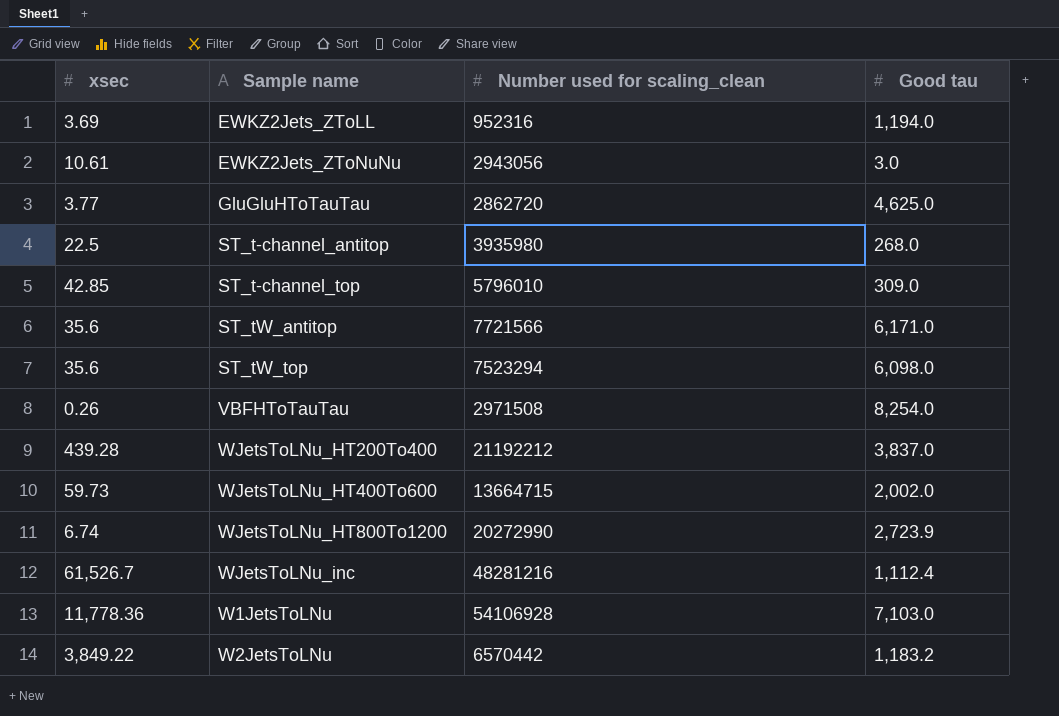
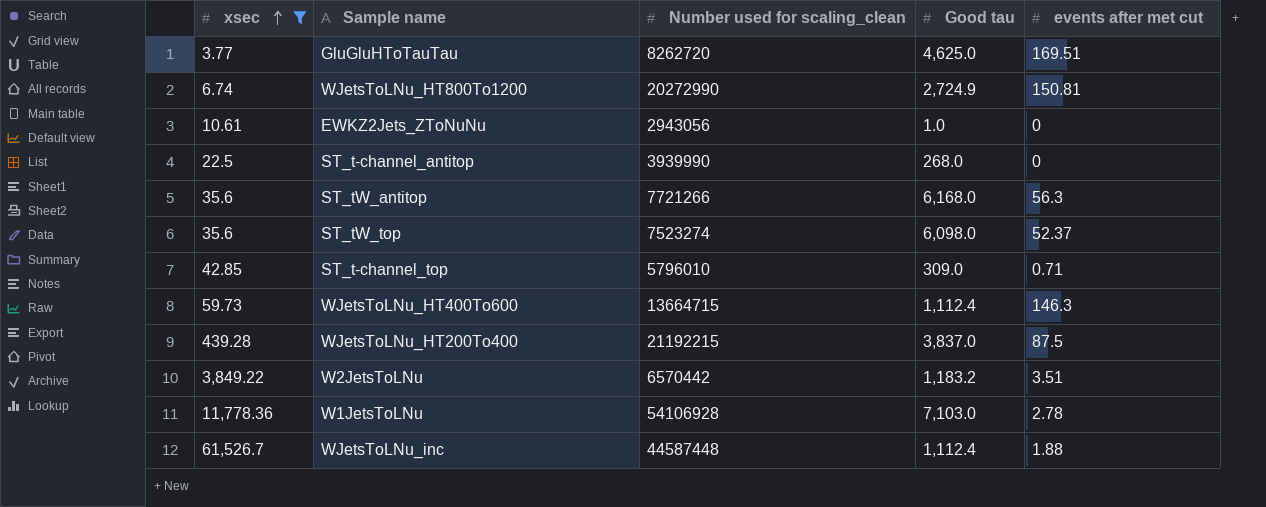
filter: none -> xsec >= 3.77
row order: none -> xsec ascending
column events after met cut | position: none -> 5
GluGluHToTauTau | Number used for scaling_clean: 2862720 -> 8262720
WJetsToLNu_HT800To1200 | Good tau: 2,723.9 -> 2,724.9
EWKZ2Jets_ZToNuNu | Good tau: 3.0 -> 1.0
ST_t-channel_antitop | Number used for scaling_clean: 3935980 -> 3939990
ST_tW_antitop | Number used for scaling_clean: 7721566 -> 7721266
ST_tW_antitop | Good tau: 6,171.0 -> 6,168.0
ST_tW_top | Number used for scaling_clean: 7523294 -> 7523274
WJetsToLNu_HT400To600 | Good tau: 2,002.0 -> 1,112.4
WJetsToLNu_HT200To400 | Number used for scaling_clean: 21192212 -> 21192215
WJetsToLNu_inc | Number used for scaling_clean: 48281216 -> 44587448

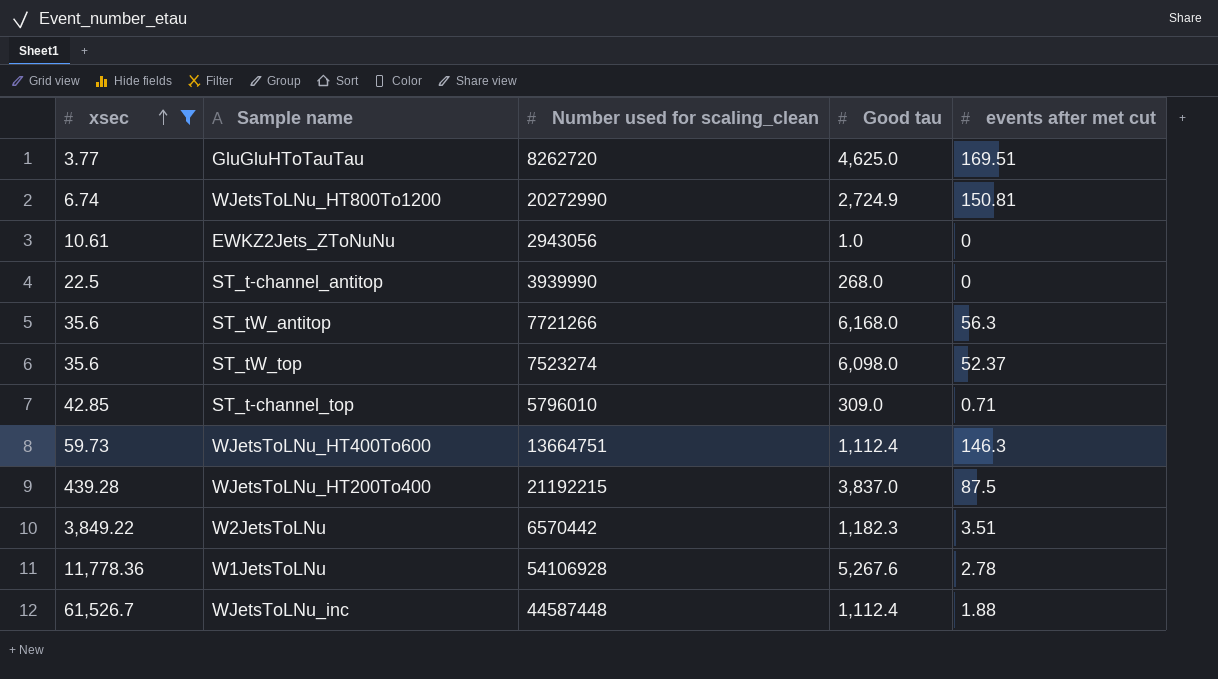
WJetsToLNu_HT400To600 | Number used for scaling_clean: 13664715 -> 13664751
W2JetsToLNu | Good tau: 1,183.2 -> 1,182.3
W1JetsToLNu | Good tau: 7,103.0 -> 5,267.6

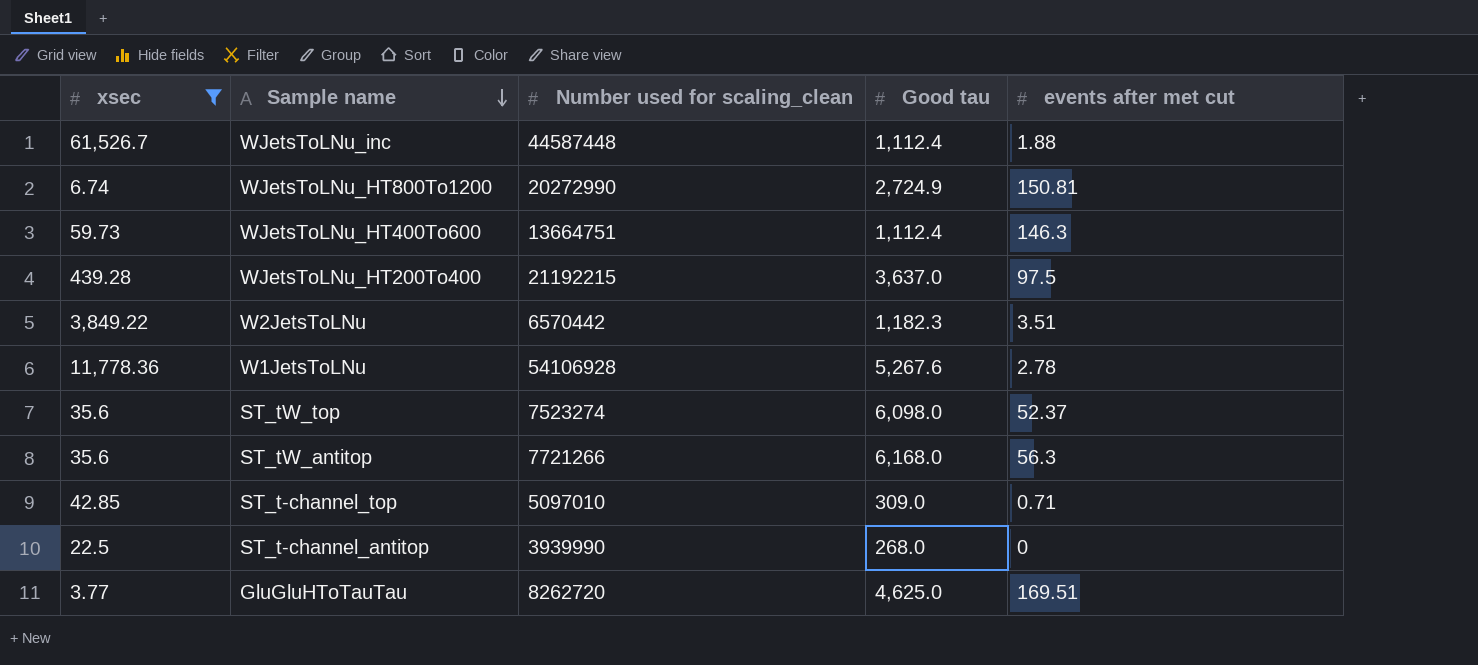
row order: xsec ascending -> Sample name descending
row EWKZ2Jets_ZToNuNu: 10.61 | 2943056 | 1.0 | 0 -> none
WJetsToLNu_HT200To400 | Good tau: 3,837.0 -> 3,637.0
WJetsToLNu_HT200To400 | events after met cut: 87.5 -> 97.5
ST_t-channel_top | Number used for scaling_clean: 5796010 -> 5097010

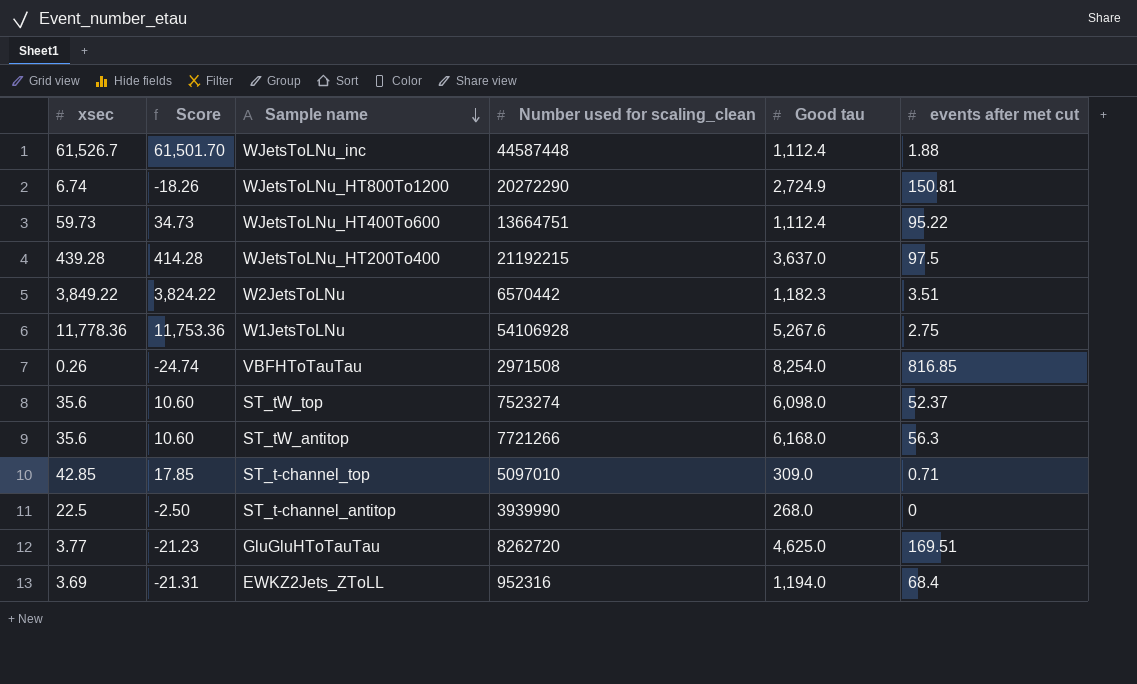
filter: xsec >= 3.77 -> none
column Score | formula: none -> [xsec] - 25
WJetsToLNu_HT800To1200 | Number used for scaling_clean: 20272990 -> 20272290
WJetsToLNu_HT400To600 | events after met cut: 146.3 -> 95.22
W1JetsToLNu | events after met cut: 2.78 -> 2.75

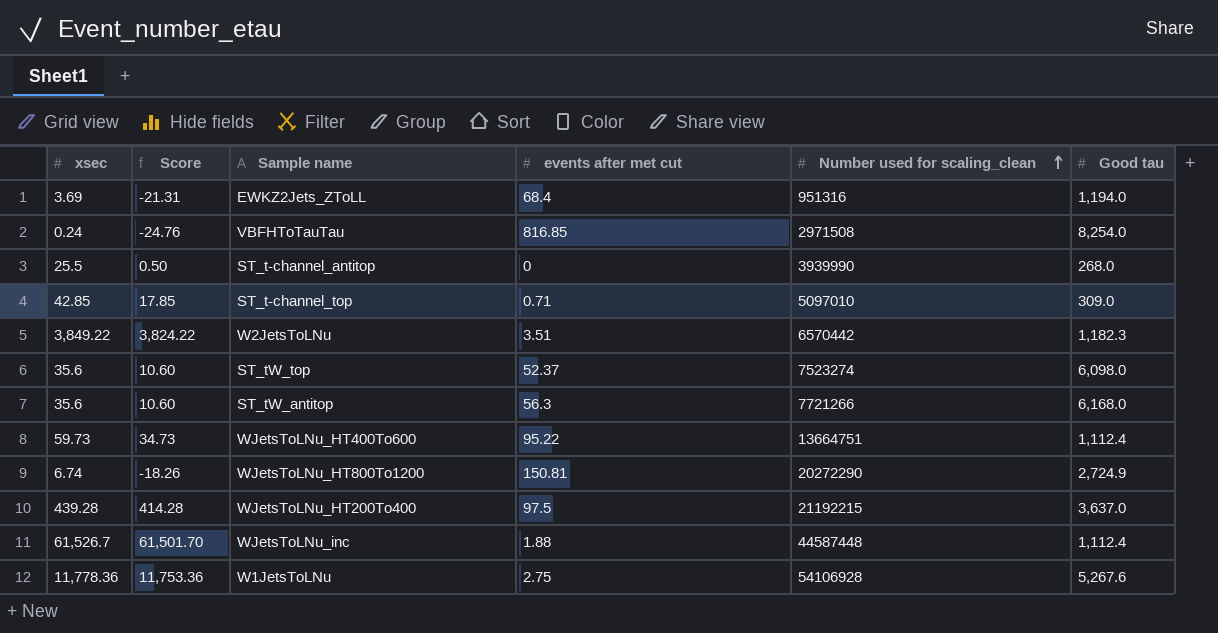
row order: Sample name descending -> Number used for scaling_clean ascending
column events after met cut | position: 6 -> 4
row GluGluHToTauTau: 3.77 | -21.23 | 8262720 | 4,625.0 | 169.51 -> none
EWKZ2Jets_ZToLL | Number used for scaling_clean: 952316 -> 951316
VBFHToTauTau | xsec: 0.26 -> 0.24
VBFHToTauTau | Score: -24.74 -> -24.76
ST_t-channel_antitop | xsec: 22.5 -> 25.5
ST_t-channel_antitop | Score: -2.50 -> 0.50

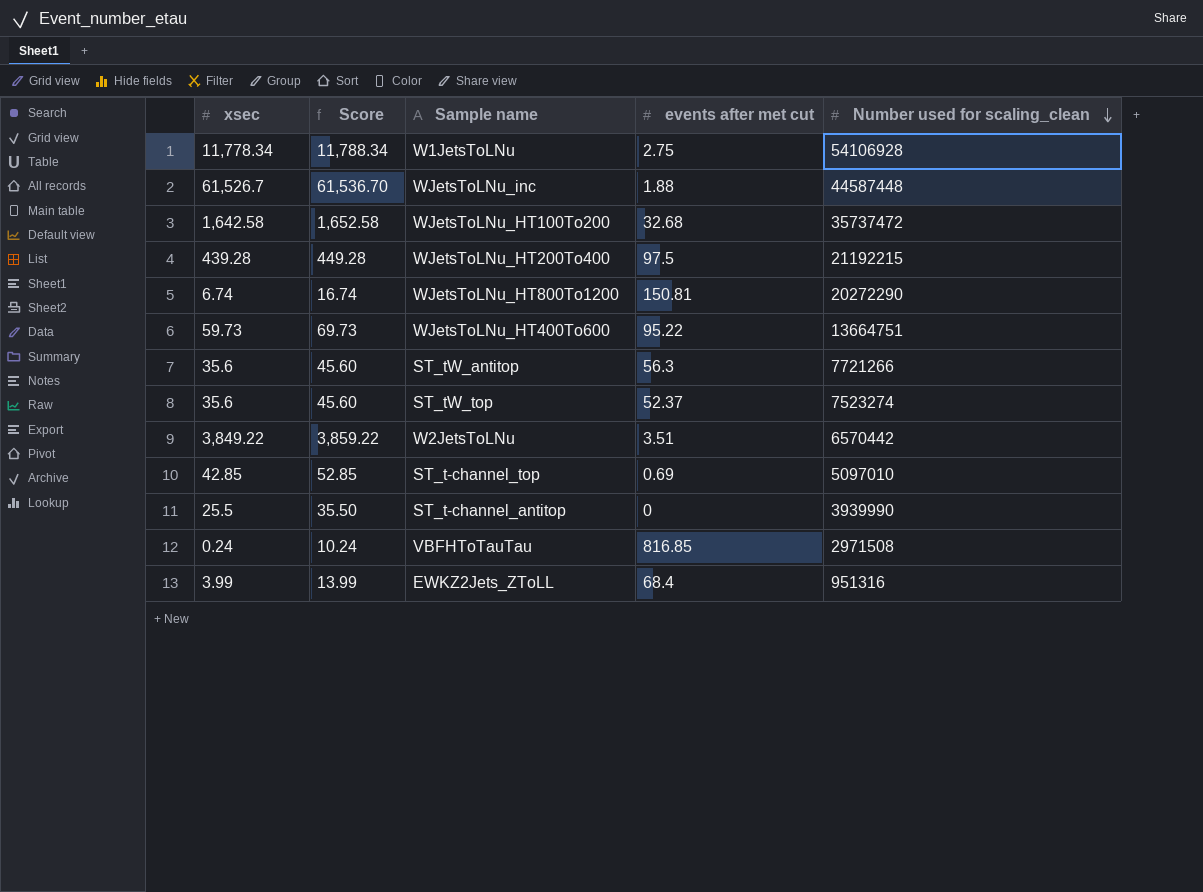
row order: Number used for scaling_clean ascending -> Number used for scaling_clean descending
column Good tau | position: 6 -> none
column Score | formula: [xsec] - 25 -> [xsec] + 10
W1JetsToLNu | xsec: 11,778.36 -> 11,778.34
row WJetsToLNu_HT100To200: none -> 1,642.58 | 1,652.58 | 32.68 | 35737472
ST_t-channel_top | events after met cut: 0.71 -> 0.69
EWKZ2Jets_ZToLL | xsec: 3.69 -> 3.99

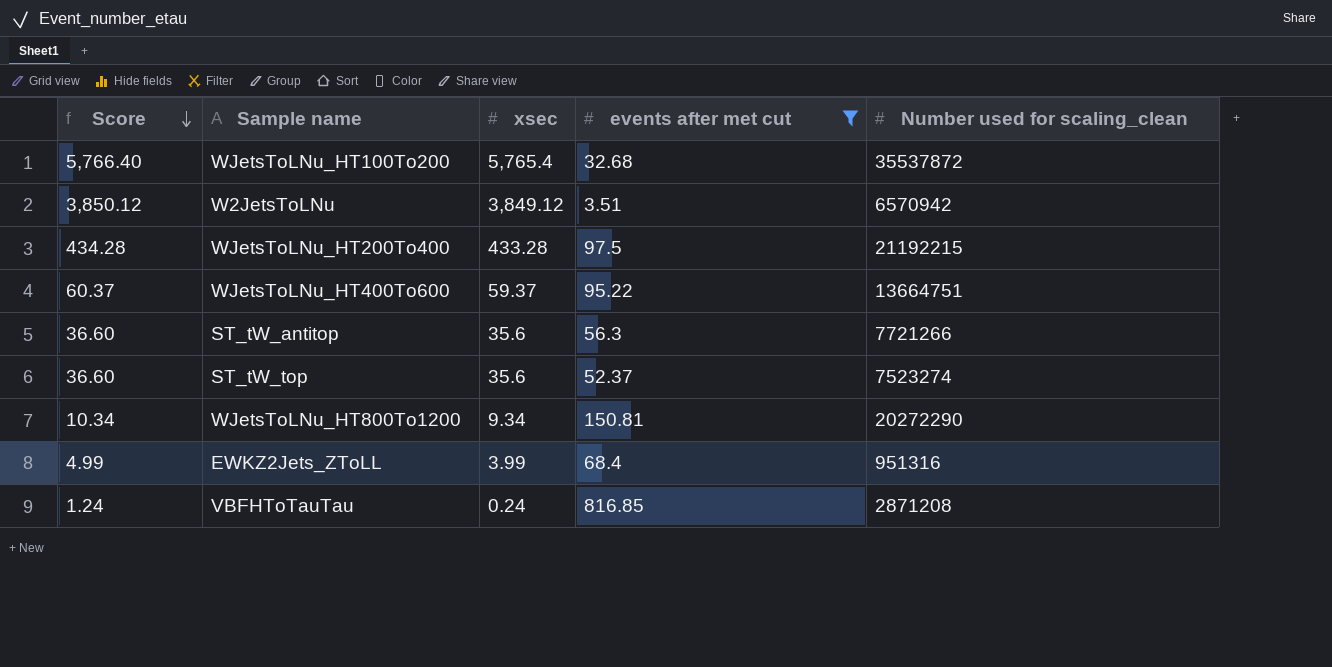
filter: none -> events after met cut >= 3.51
row order: Number used for scaling_clean descending -> Score descending
column Score | formula: [xsec] + 10 -> [xsec] + 1
column xsec | position: 1 -> 3
WJetsToLNu_HT100To200 | xsec: 1,642.58 -> 5,765.4
WJetsToLNu_HT100To200 | Number used for scaling_clean: 35737472 -> 35537872
W2JetsToLNu | xsec: 3,849.22 -> 3,849.12
W2JetsToLNu | Number used for scaling_clean: 6570442 -> 6570942
WJetsToLNu_HT200To400 | xsec: 439.28 -> 433.28
WJetsToLNu_HT400To600 | xsec: 59.73 -> 59.37
WJetsToLNu_HT800To1200 | xsec: 6.74 -> 9.34
VBFHToTauTau | Number used for scaling_clean: 2971508 -> 2871208

